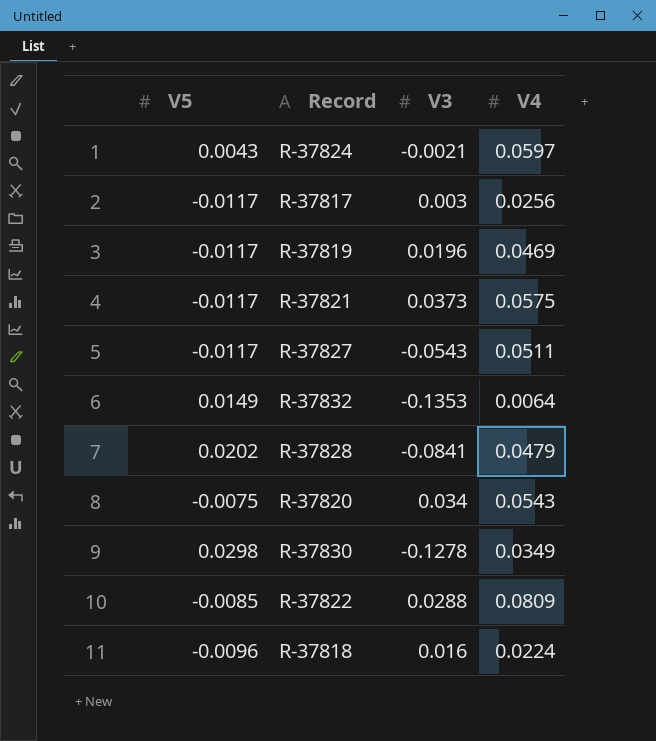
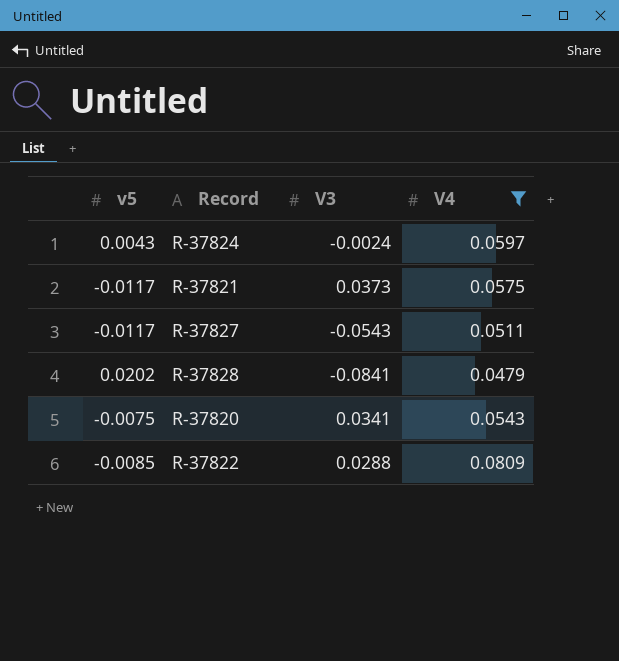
filter: none -> V4 >= 0.0479
column name: V5 -> v5
R-37824 | V3: -0.0021 -> -0.0024
R-37820 | V3: 0.034 -> 0.0341

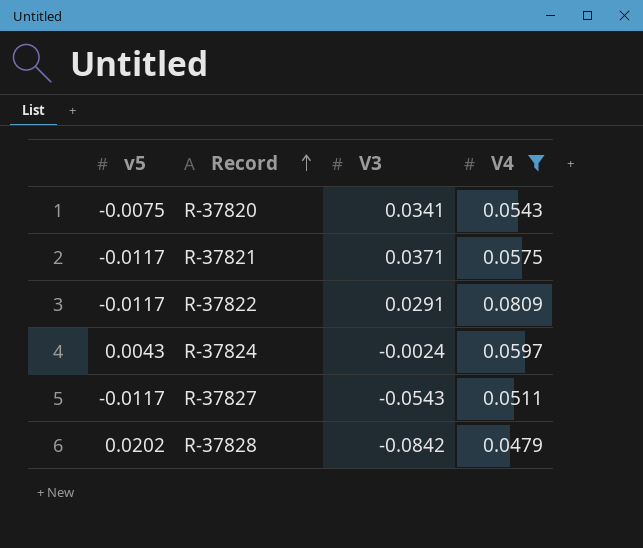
row order: none -> Record ascending
R-37821 | V3: 0.0373 -> 0.0371
R-37822 | v5: -0.0085 -> -0.0117
R-37822 | V3: 0.0288 -> 0.0291
R-37828 | V3: -0.0841 -> -0.0842

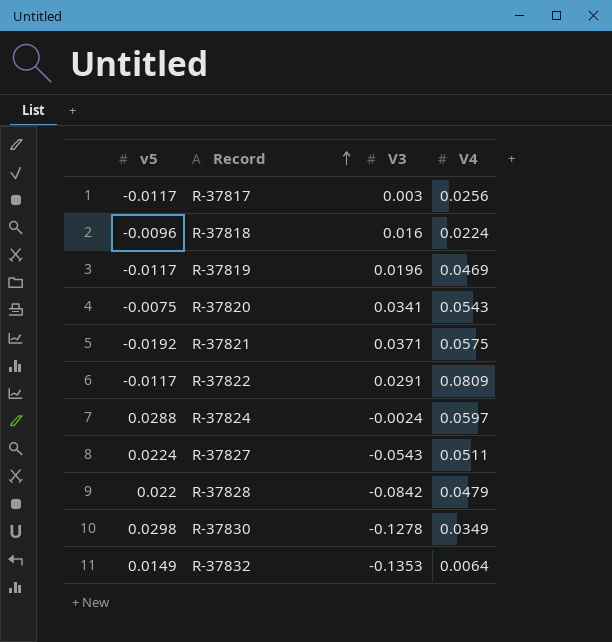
filter: V4 >= 0.0479 -> none
R-37821 | v5: -0.0117 -> -0.0192
R-37824 | v5: 0.0043 -> 0.0288
R-37827 | v5: -0.0117 -> 0.0224
R-37828 | v5: 0.0202 -> 0.022

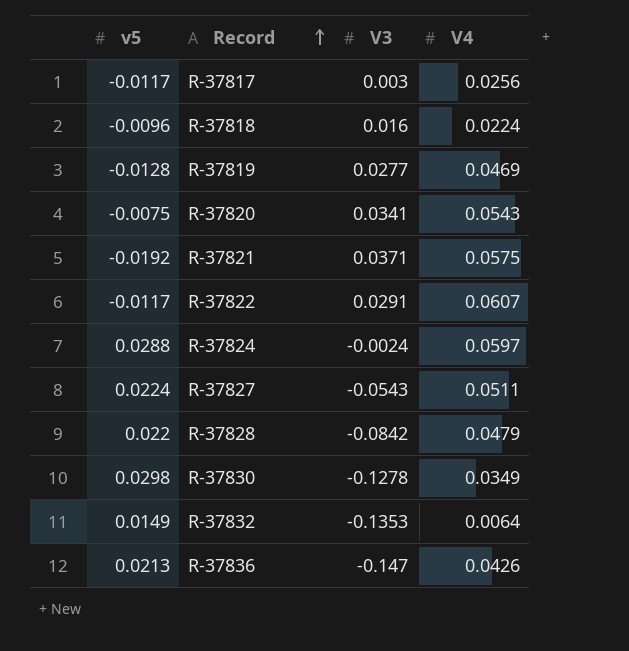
R-37819 | v5: -0.0117 -> -0.0128
R-37819 | V3: 0.0196 -> 0.0277
R-37822 | V4: 0.0809 -> 0.0607
row R-37836: none -> 0.0213 | -0.147 | 0.0426

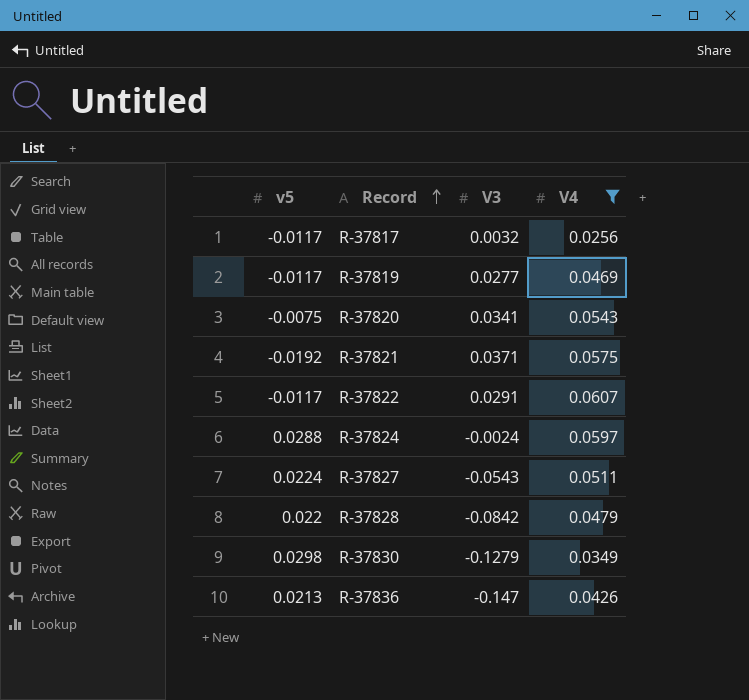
filter: none -> V4 >= 0.0256
R-37817 | V3: 0.003 -> 0.0032
R-37819 | v5: -0.0128 -> -0.0117
R-37830 | V3: -0.1278 -> -0.1279

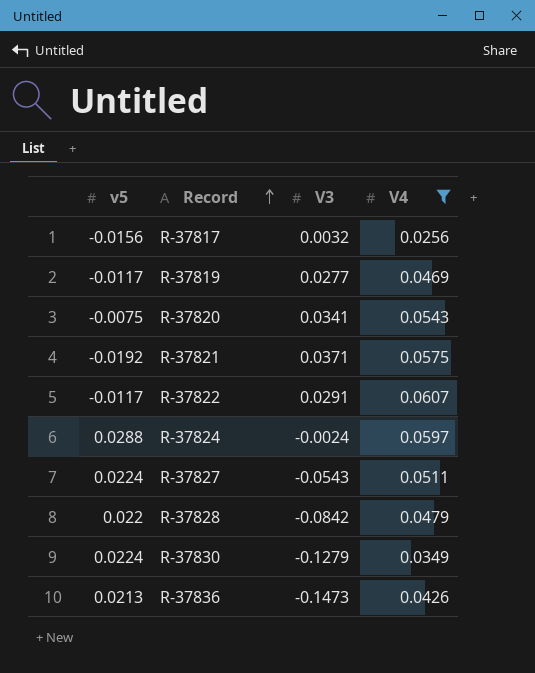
R-37817 | v5: -0.0117 -> -0.0156
R-37830 | v5: 0.0298 -> 0.0224
R-37836 | V3: -0.147 -> -0.1473

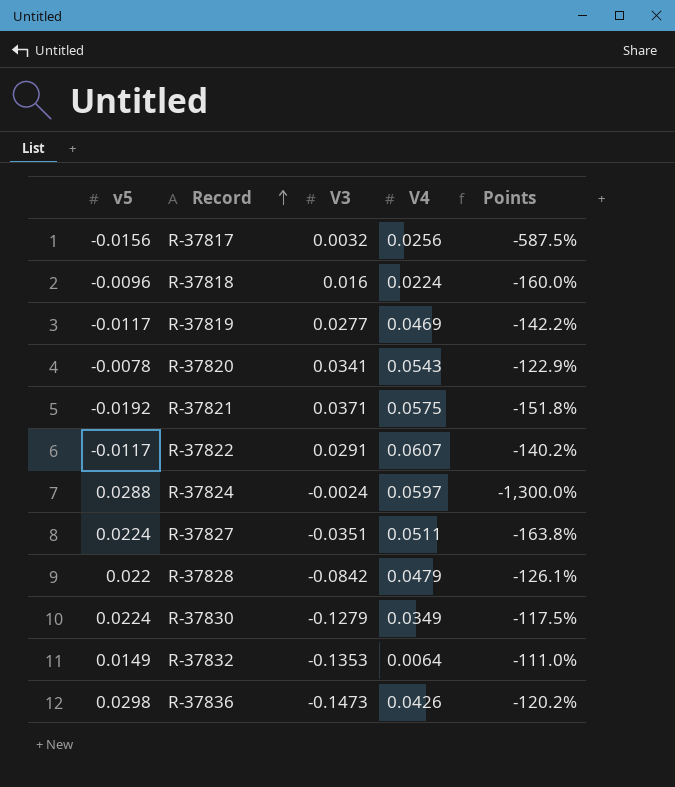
filter: V4 >= 0.0256 -> none
column Points | formula: none -> ([v5] - [V3]) / [V3]
R-37820 | v5: -0.0075 -> -0.0078
R-37827 | V3: -0.0543 -> -0.0351
R-37836 | v5: 0.0213 -> 0.0298

